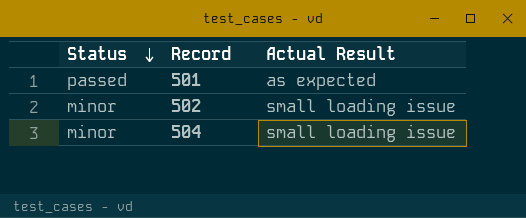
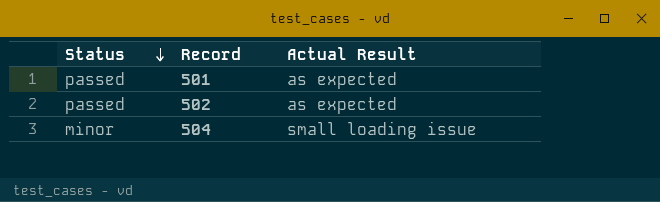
502 | Status: minor -> passed
502 | Actual Result: small loading issue -> as expected

